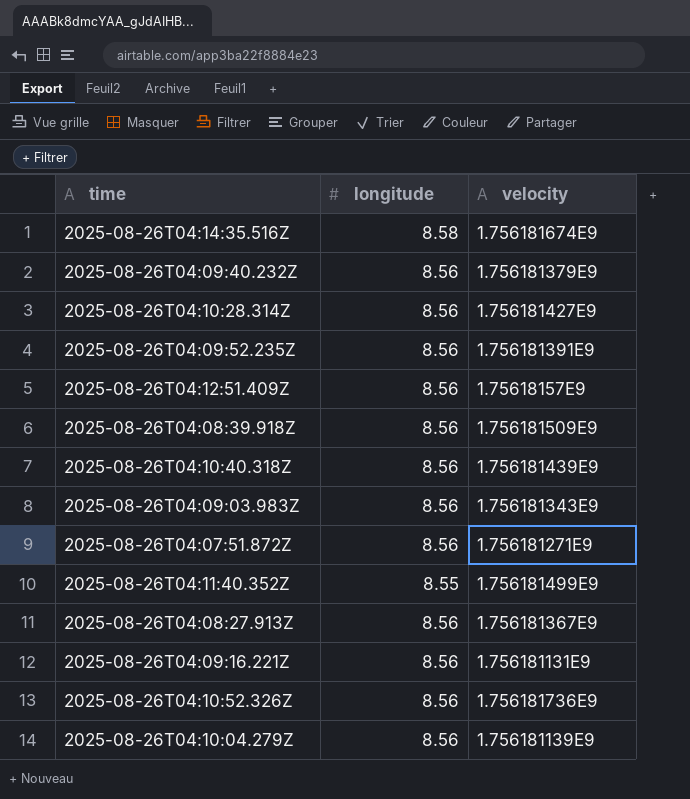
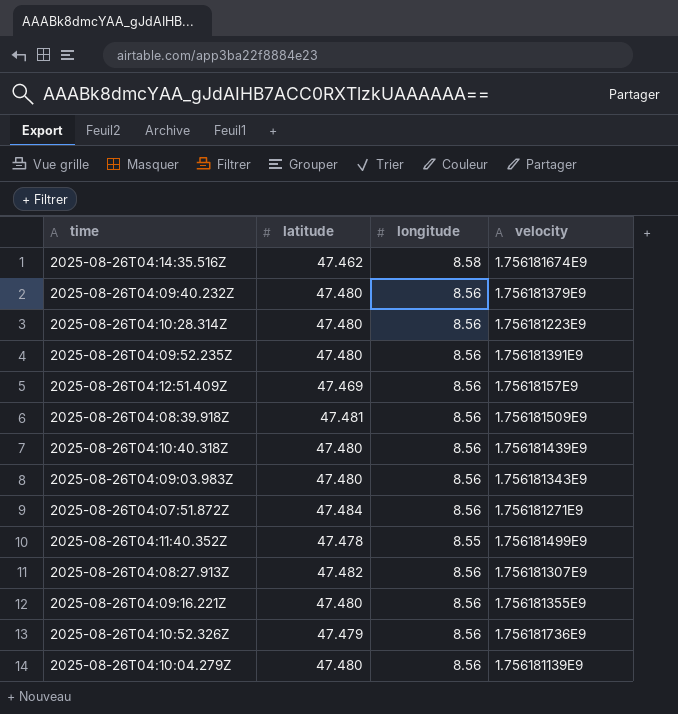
column latitude | position: none -> 2
2025-08-26T04:10:28.314Z | velocity: 1.756181427E9 -> 1.756181223E9
2025-08-26T04:08:27.913Z | velocity: 1.756181367E9 -> 1.756181307E9
2025-08-26T04:09:16.221Z | velocity: 1.756181131E9 -> 1.756181355E9

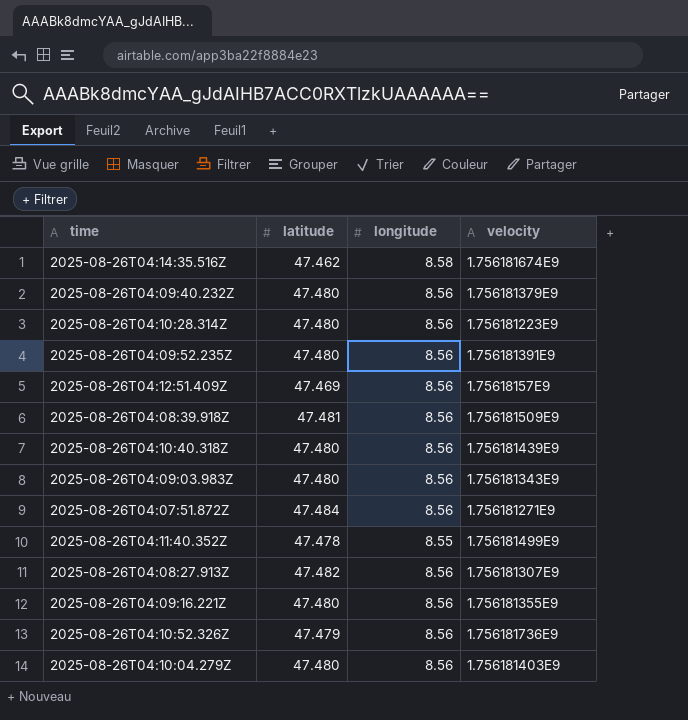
2025-08-26T04:10:04.279Z | velocity: 1.756181139E9 -> 1.756181403E9

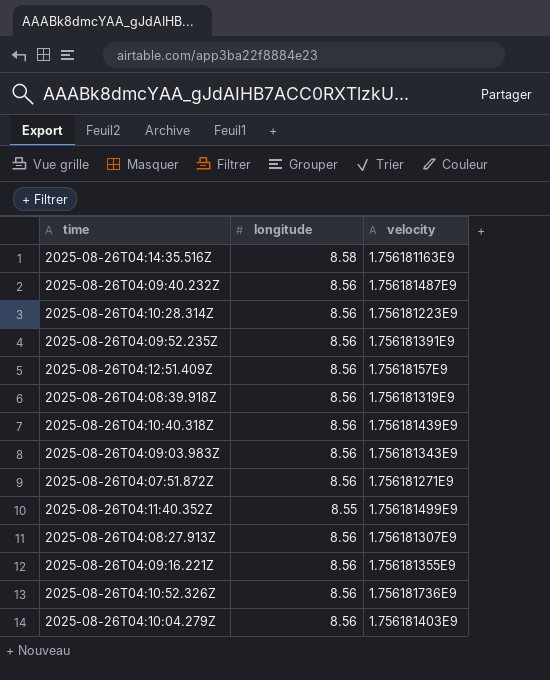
column latitude | position: 2 -> none
2025-08-26T04:14:35.516Z | velocity: 1.756181674E9 -> 1.756181163E9
2025-08-26T04:09:40.232Z | velocity: 1.756181379E9 -> 1.756181487E9
2025-08-26T04:08:39.918Z | velocity: 1.756181509E9 -> 1.756181319E9

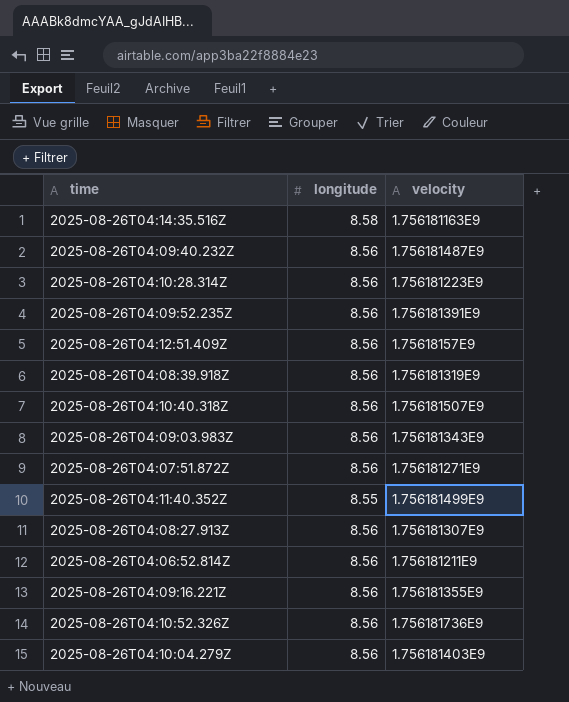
2025-08-26T04:10:40.318Z | velocity: 1.756181439E9 -> 1.756181507E9
row 2025-08-26T04:06:52.814Z: none -> 8.56 | 1.756181211E9

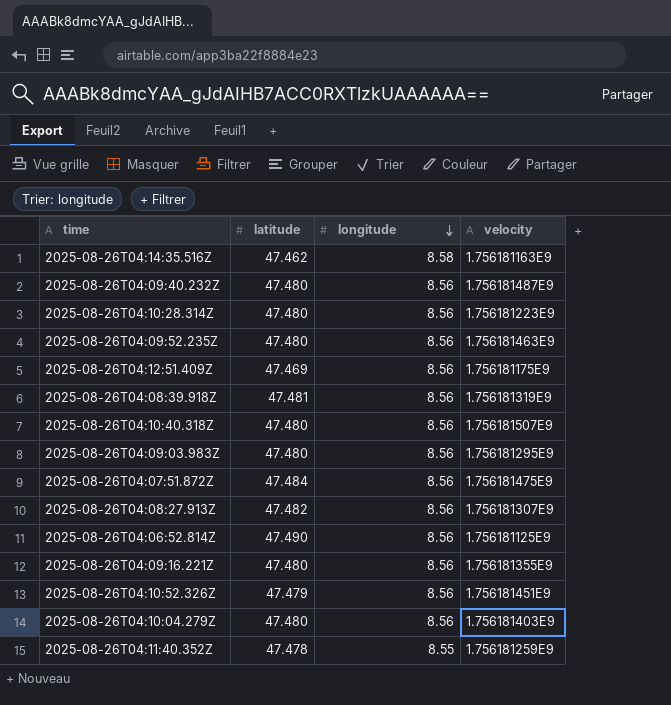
row order: none -> longitude descending
column latitude | position: none -> 2
2025-08-26T04:09:52.235Z | velocity: 1.756181391E9 -> 1.756181463E9
2025-08-26T04:12:51.409Z | velocity: 1.75618157E9 -> 1.756181175E9
2025-08-26T04:09:03.983Z | velocity: 1.756181343E9 -> 1.756181295E9
2025-08-26T04:07:51.872Z | velocity: 1.756181271E9 -> 1.756181475E9
2025-08-26T04:06:52.814Z | velocity: 1.756181211E9 -> 1.756181125E9
2025-08-26T04:10:52.326Z | velocity: 1.756181736E9 -> 1.756181451E9
2025-08-26T04:11:40.352Z | velocity: 1.756181499E9 -> 1.756181259E9

